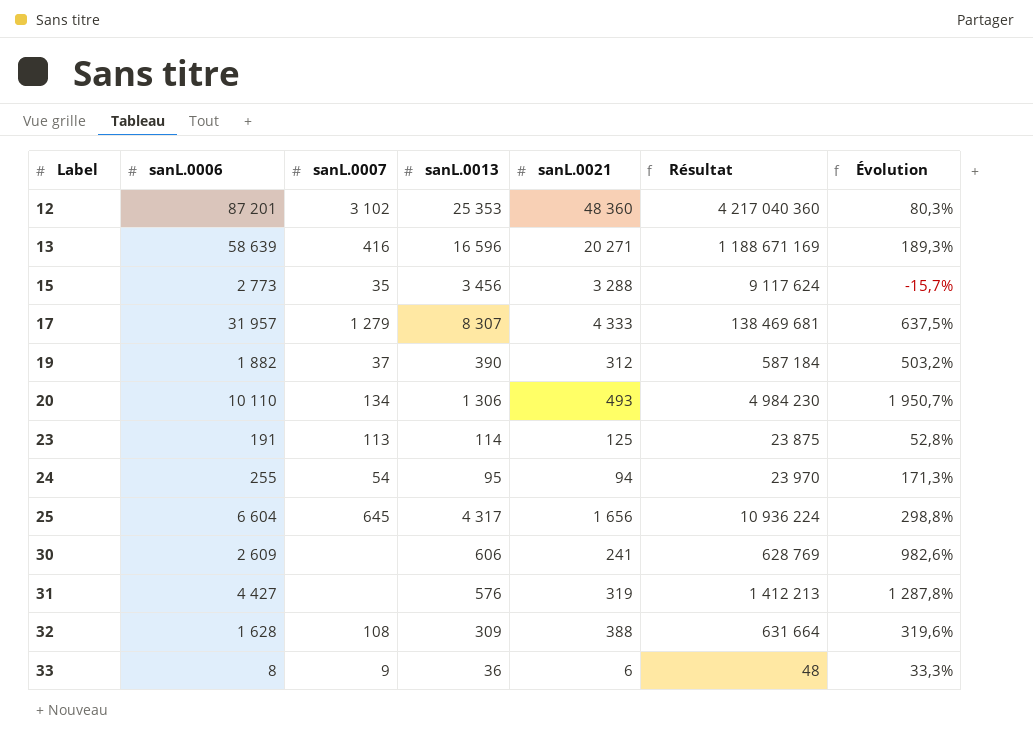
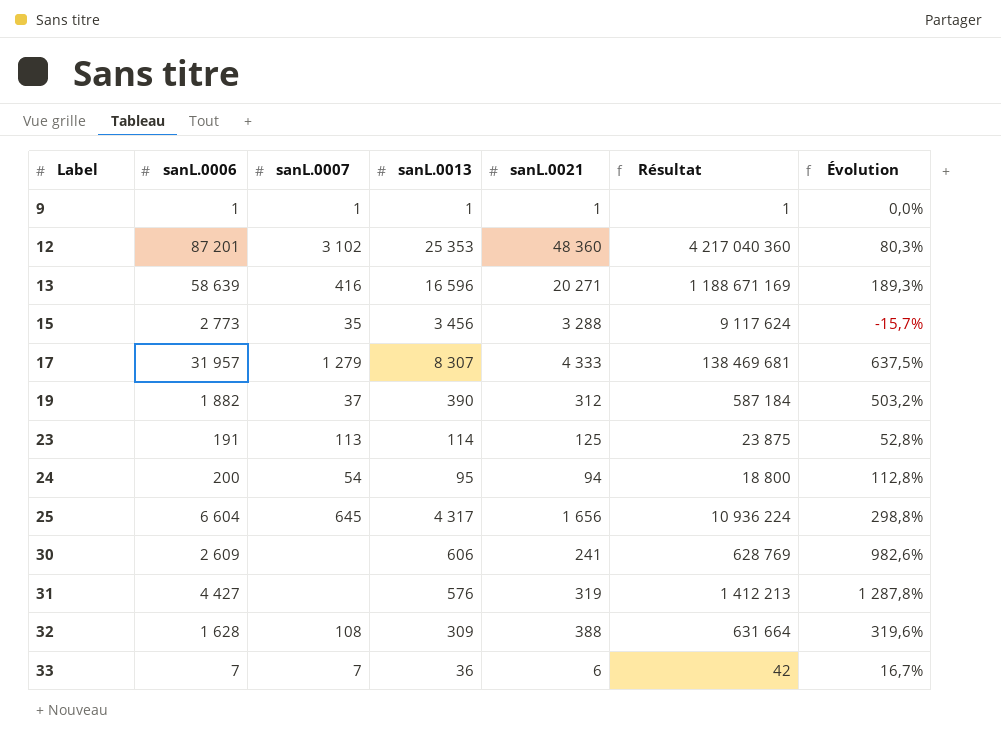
row 20: 10 110 | 134 | 1 306 | 493 | 4 984 230 | 1 950,7% -> none
row 9: none -> 1 | 1 | 1 | 1 | 1 | 0,0%
24 | sanL.0006: 255 -> 200
24 | Résultat: 23 970 -> 18 800
24 | Évolution: 171,3% -> 112,8%
33 | sanL.0006: 8 -> 7
33 | sanL.0007: 9 -> 7
33 | Résultat: 48 -> 42
33 | Évolution: 33,3% -> 16,7%

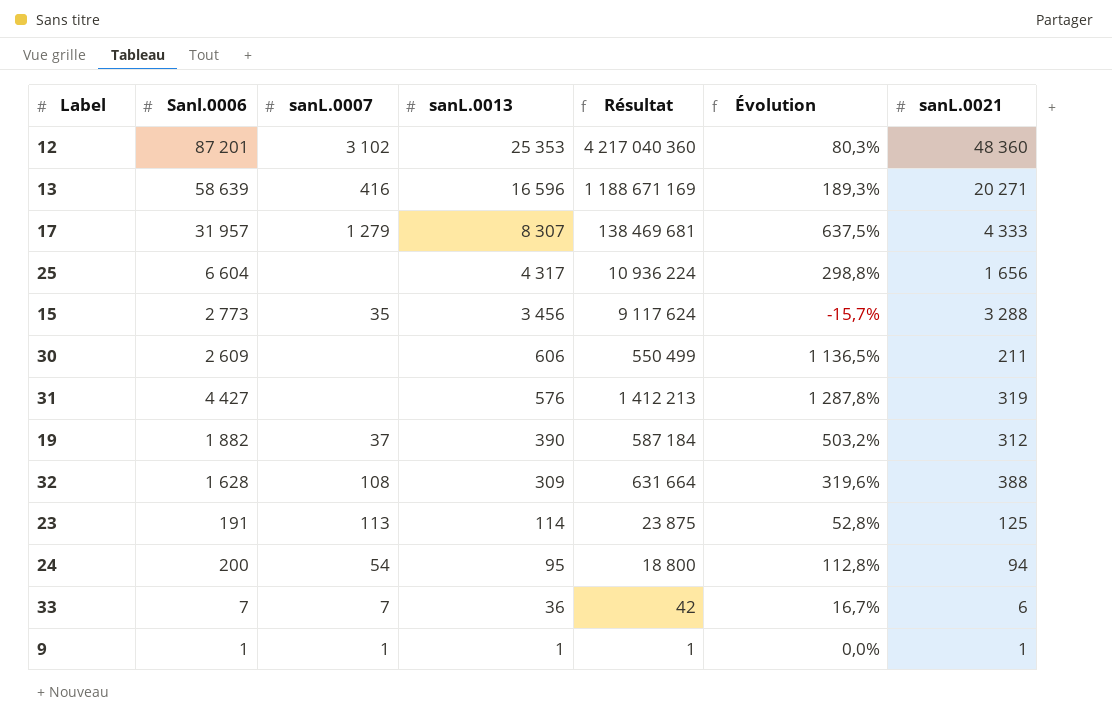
row order: Label ascending -> sanL.0013 descending
column name: sanL.0006 -> Sanl.0006
column sanL.0021 | position: 5 -> 7
25 | sanL.0007: 645 -> none
30 | Résultat: 628 769 -> 550 499
30 | Évolution: 982,6% -> 1 136,5%
30 | sanL.0021: 241 -> 211

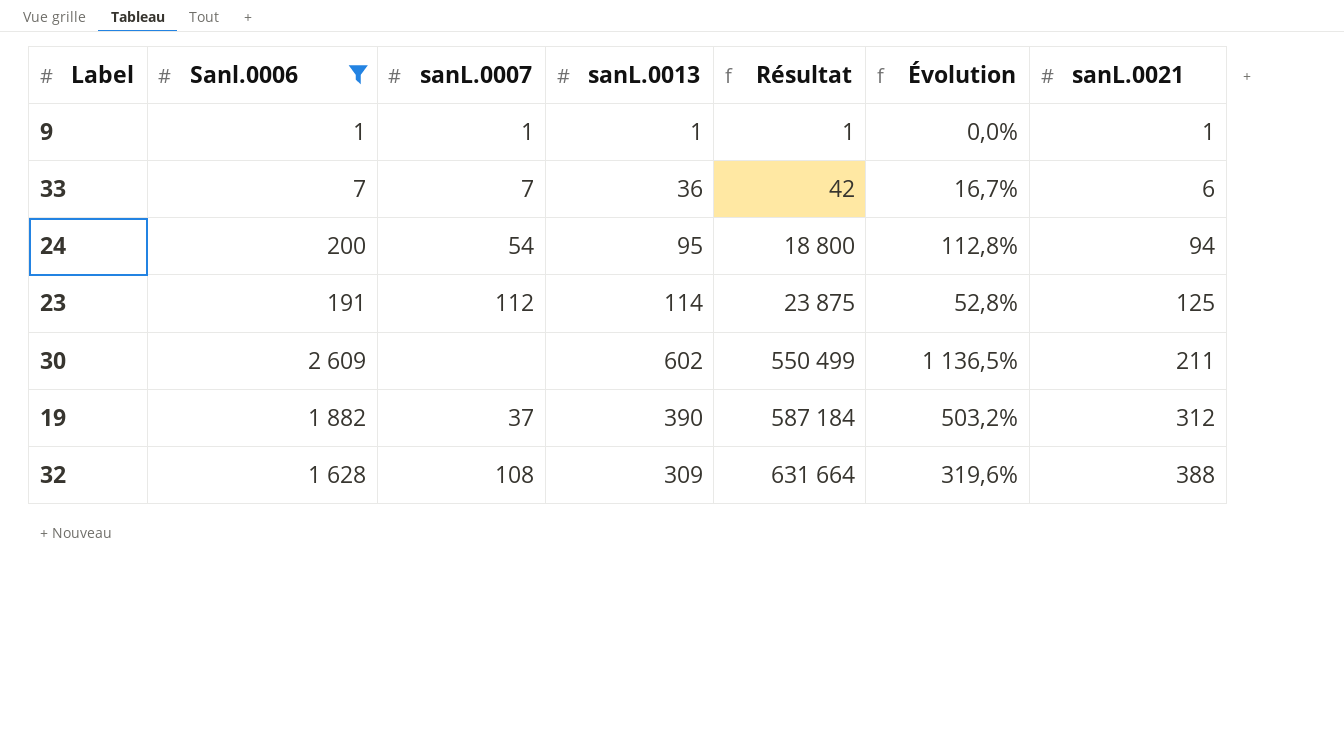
filter: none -> Sanl.0006 <= 2 609
row order: sanL.0013 descending -> Résultat ascending
23 | sanL.0007: 113 -> 112
30 | sanL.0013: 606 -> 602

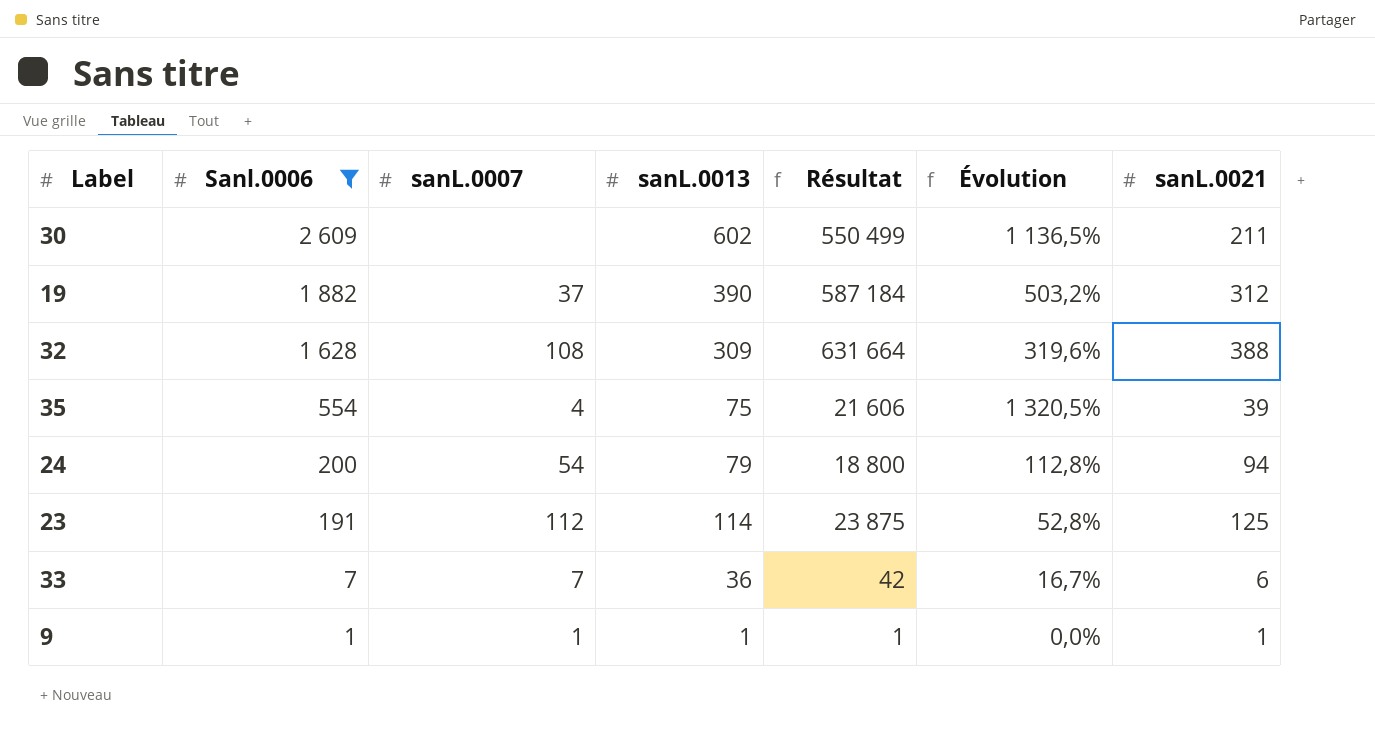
row order: Résultat ascending -> Sanl.0006 descending
row 35: none -> 554 | 4 | 75 | 21 606 | 1 320,5% | 39
24 | sanL.0013: 95 -> 79

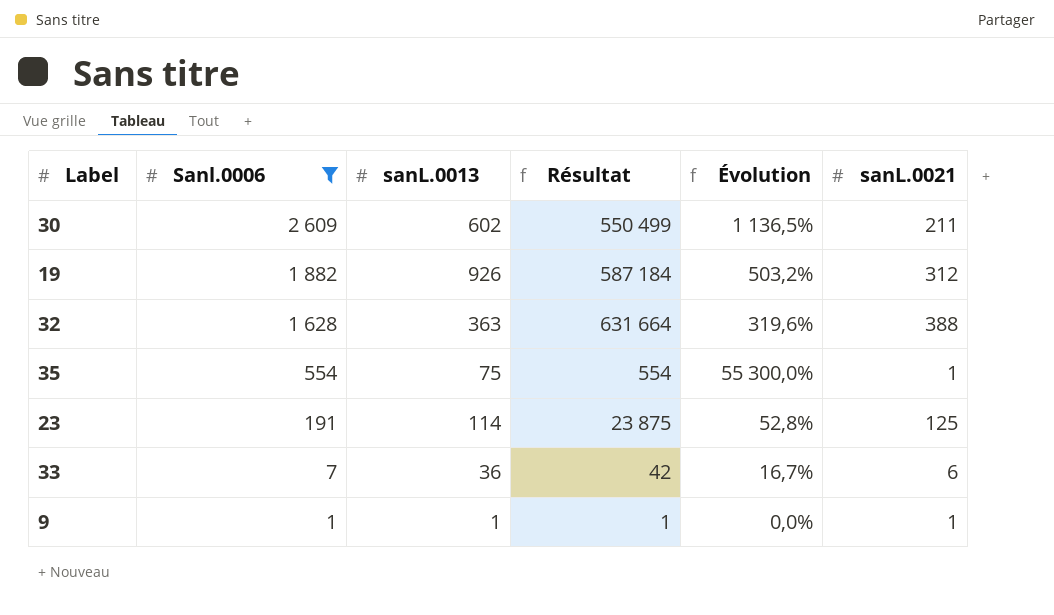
column sanL.0007 | position: 3 -> none
row 24: 200 | 54 | 79 | 18 800 | 112,8% | 94 -> none
19 | sanL.0013: 390 -> 926
32 | sanL.0013: 309 -> 363
35 | Résultat: 21 606 -> 554
35 | Évolution: 1 320,5% -> 55 300,0%
35 | sanL.0021: 39 -> 1

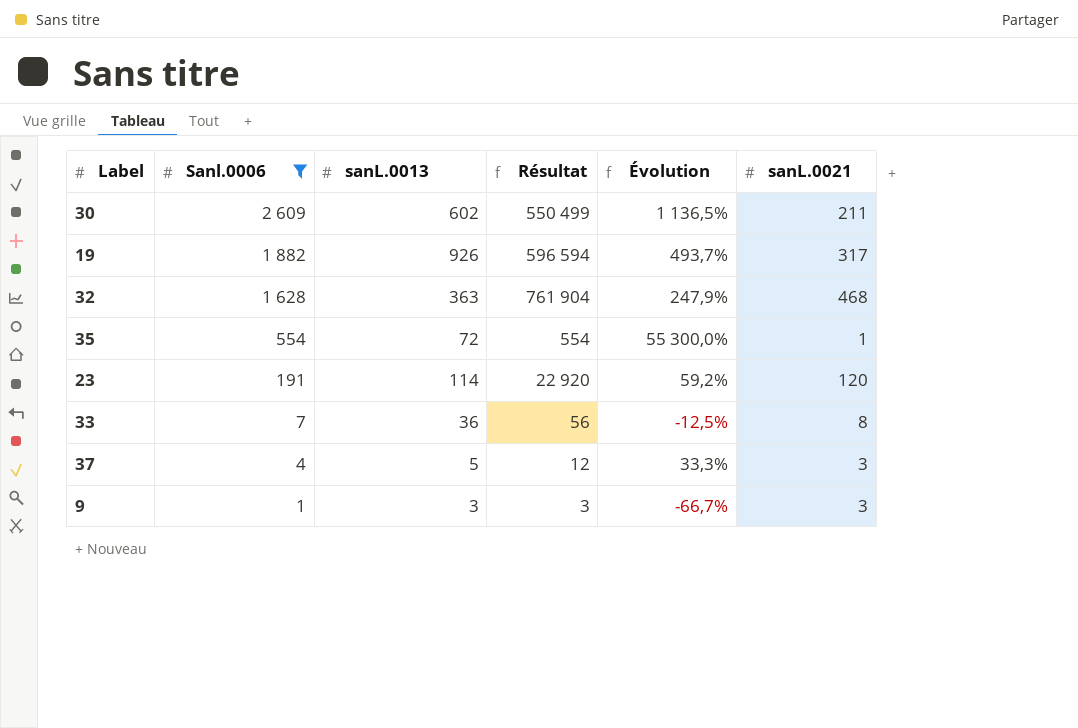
19 | Résultat: 587 184 -> 596 594
19 | Évolution: 503,2% -> 493,7%
19 | sanL.0021: 312 -> 317
32 | Résultat: 631 664 -> 761 904
32 | Évolution: 319,6% -> 247,9%
32 | sanL.0021: 388 -> 468
35 | sanL.0013: 75 -> 72
23 | Résultat: 23 875 -> 22 920
23 | Évolution: 52,8% -> 59,2%
23 | sanL.0021: 125 -> 120
33 | Résultat: 42 -> 56
33 | Évolution: 16,7% -> -12,5%
33 | sanL.0021: 6 -> 8
row 37: none -> 4 | 5 | 12 | 33,3% | 3
9 | sanL.0013: 1 -> 3
9 | Résultat: 1 -> 3
9 | Évolution: 0,0% -> -66,7%
9 | sanL.0021: 1 -> 3

